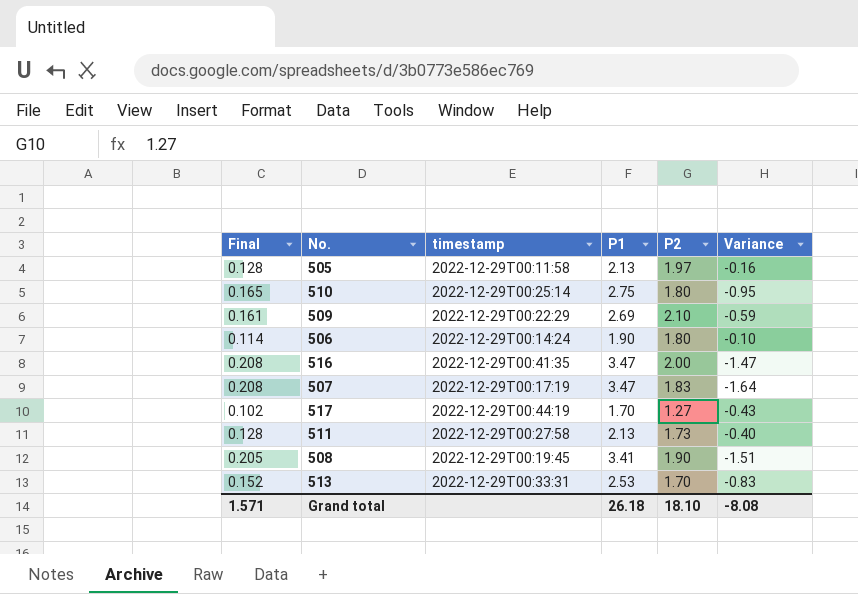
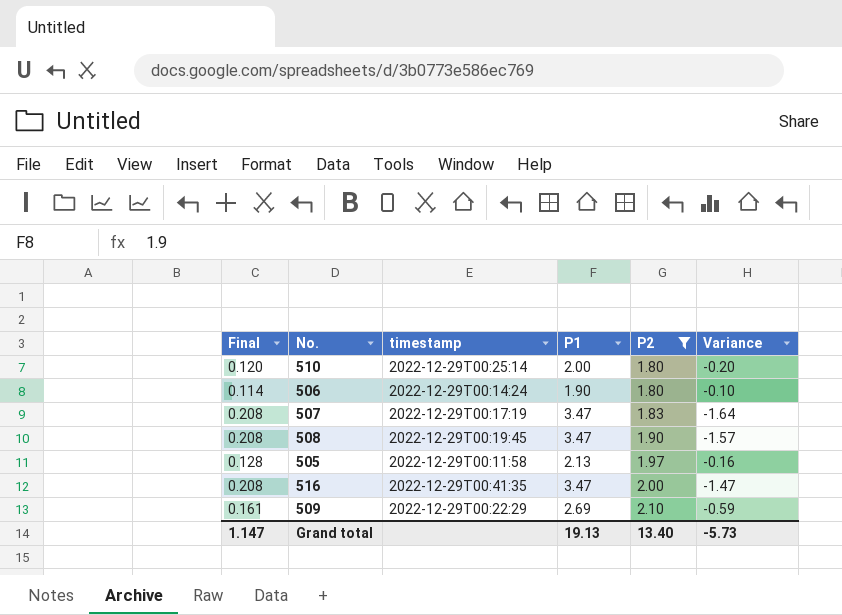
filter: none -> P2 >= 1.80
row order: none -> P2 ascending
510 | Final: 0.165 -> 0.120
510 | P1: 2.75 -> 2.00
510 | Variance: -0.95 -> -0.20
508 | Final: 0.205 -> 0.208
508 | P1: 3.41 -> 3.47
508 | Variance: -1.51 -> -1.57
Grand total | Final: 1.571 -> 1.147
Grand total | P1: 26.18 -> 19.13
Grand total | P2: 18.10 -> 13.40
Grand total | Variance: -8.08 -> -5.73

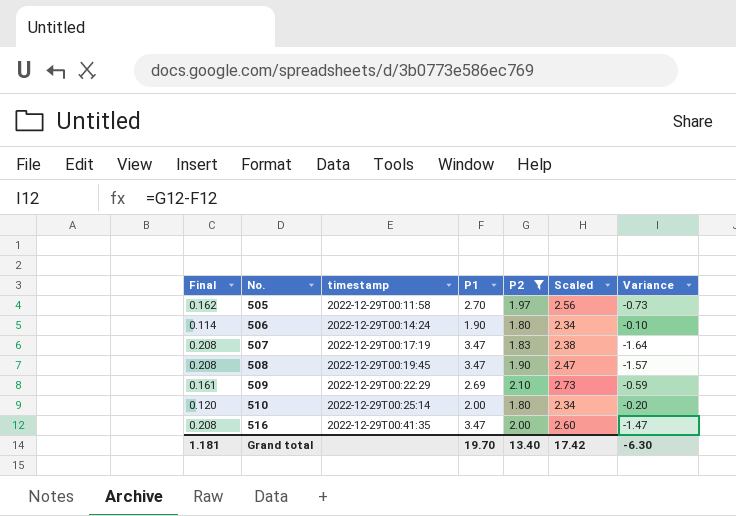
row order: P2 ascending -> No. ascending
column Scaled | formula: none -> [P2] * 1.3
505 | Final: 0.128 -> 0.162
505 | P1: 2.13 -> 2.70
505 | Variance: -0.16 -> -0.73
Grand total | Final: 1.147 -> 1.181
Grand total | P1: 19.13 -> 19.70
Grand total | Variance: -5.73 -> -6.30

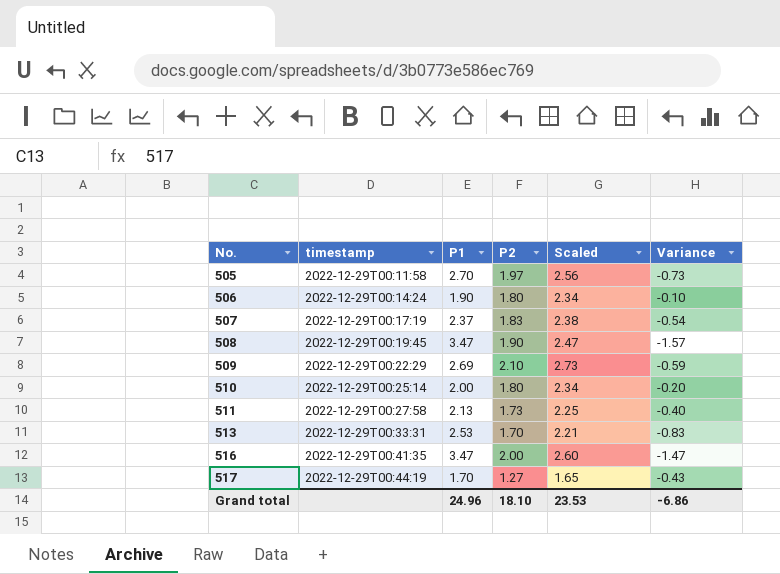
filter: P2 >= 1.80 -> none
column Final | formula: [P1] * 0.06 -> none
507 | P1: 3.47 -> 2.37
507 | Variance: -1.64 -> -0.54
Grand total | P1: 19.70 -> 24.96
Grand total | P2: 13.40 -> 18.10
Grand total | Scaled: 17.42 -> 23.53
Grand total | Variance: -6.30 -> -6.86

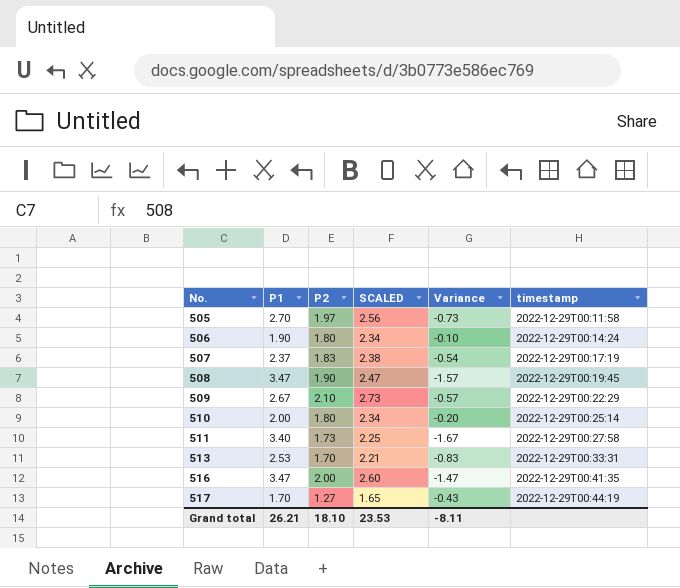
column name: Scaled -> SCALED
column timestamp | position: 2 -> 6
509 | P1: 2.69 -> 2.67
509 | Variance: -0.59 -> -0.57
511 | P1: 2.13 -> 3.40
511 | Variance: -0.40 -> -1.67
Grand total | P1: 24.96 -> 26.21
Grand total | Variance: -6.86 -> -8.11

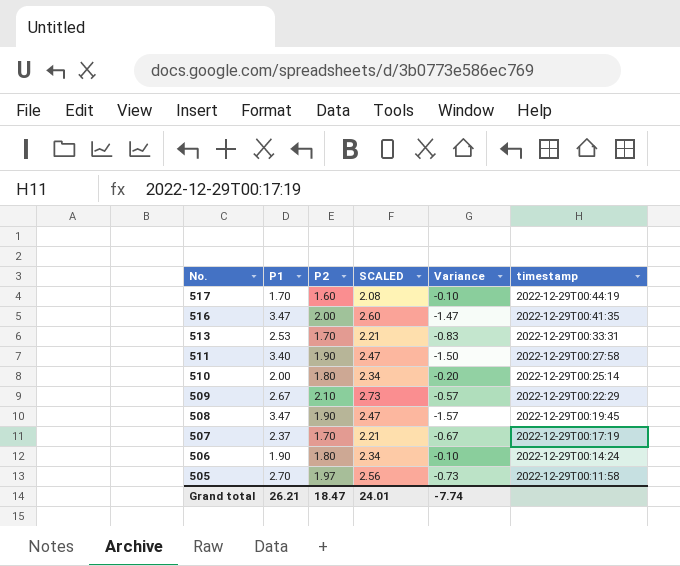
row order: No. ascending -> No. descending
517 | P2: 1.27 -> 1.60
517 | SCALED: 1.65 -> 2.08
517 | Variance: -0.43 -> -0.10
511 | P2: 1.73 -> 1.90
511 | SCALED: 2.25 -> 2.47
511 | Variance: -1.67 -> -1.50
507 | P2: 1.83 -> 1.70
507 | SCALED: 2.38 -> 2.21
507 | Variance: -0.54 -> -0.67
Grand total | P2: 18.10 -> 18.47
Grand total | SCALED: 23.53 -> 24.01
Grand total | Variance: -8.11 -> -7.74

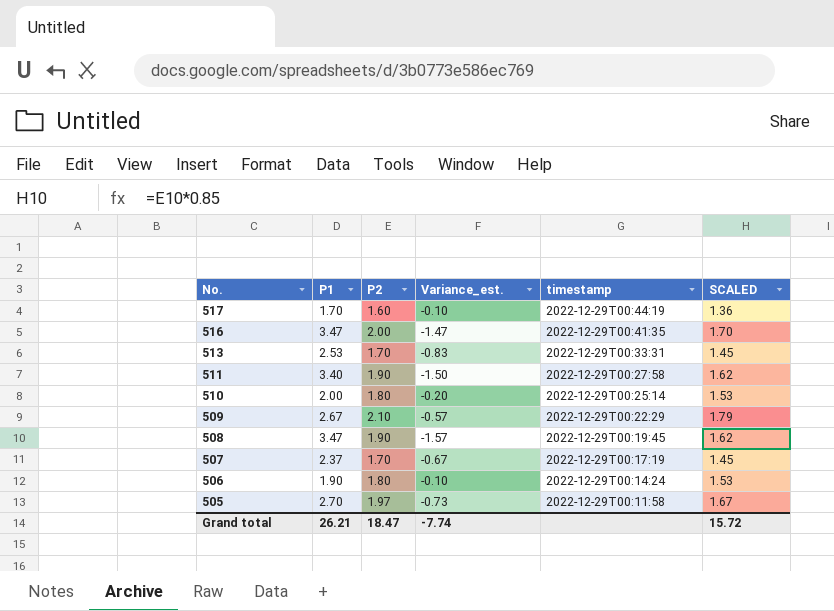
column name: Variance -> Variance_est.
column SCALED | formula: [P2] * 1.3 -> [P2] * 0.85
column SCALED | position: 4 -> 6
Grand total | SCALED: 24.01 -> 15.72

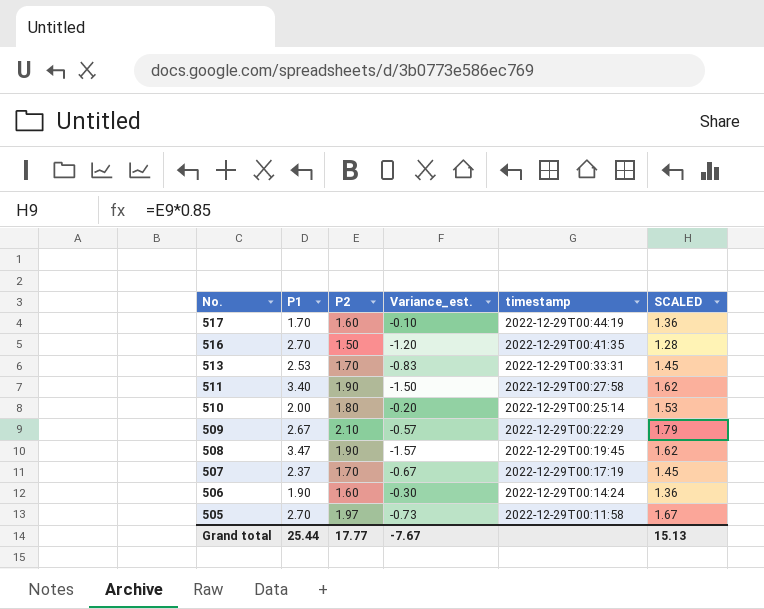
516 | P1: 3.47 -> 2.70
516 | P2: 2.00 -> 1.50
516 | Variance_est.: -1.47 -> -1.20
516 | SCALED: 1.70 -> 1.28
506 | P2: 1.80 -> 1.60
506 | Variance_est.: -0.10 -> -0.30
506 | SCALED: 1.53 -> 1.36
Grand total | P1: 26.21 -> 25.44
Grand total | P2: 18.47 -> 17.77
Grand total | Variance_est.: -7.74 -> -7.67
Grand total | SCALED: 15.72 -> 15.13

